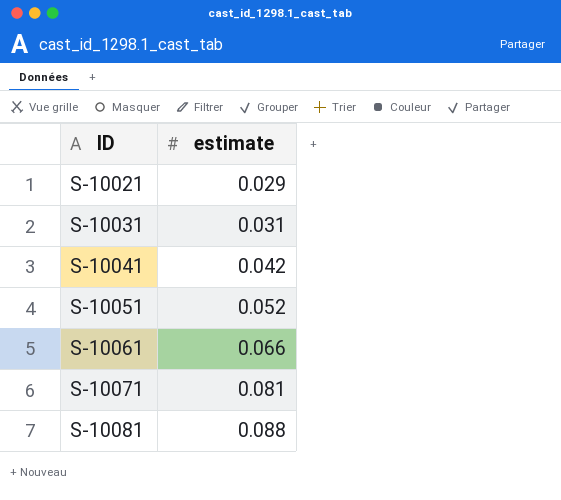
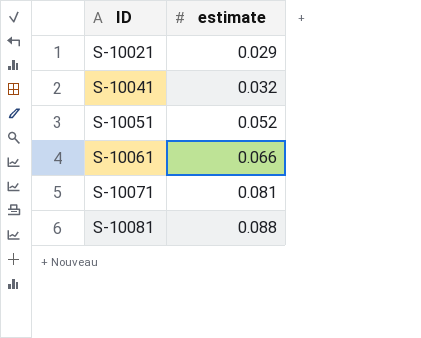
row S-10031: 0.031 -> none
S-10041 | estimate: 0.042 -> 0.032

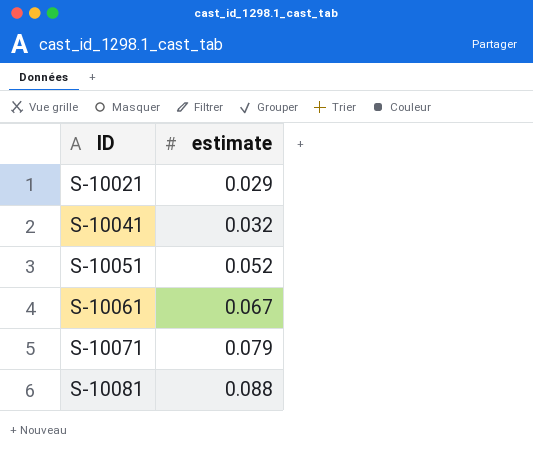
S-10061 | estimate: 0.066 -> 0.067
S-10071 | estimate: 0.081 -> 0.079

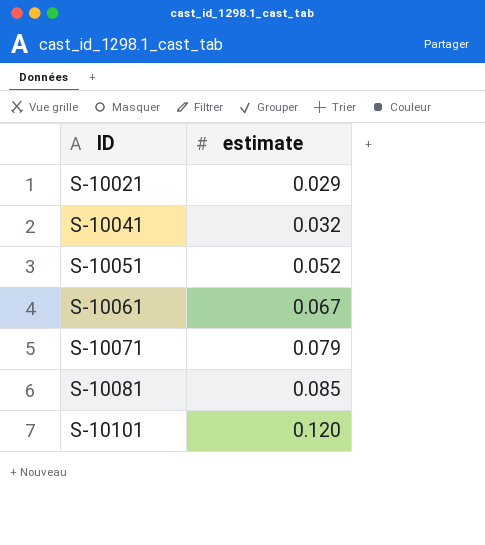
S-10081 | estimate: 0.088 -> 0.085
row S-10101: none -> 0.120

